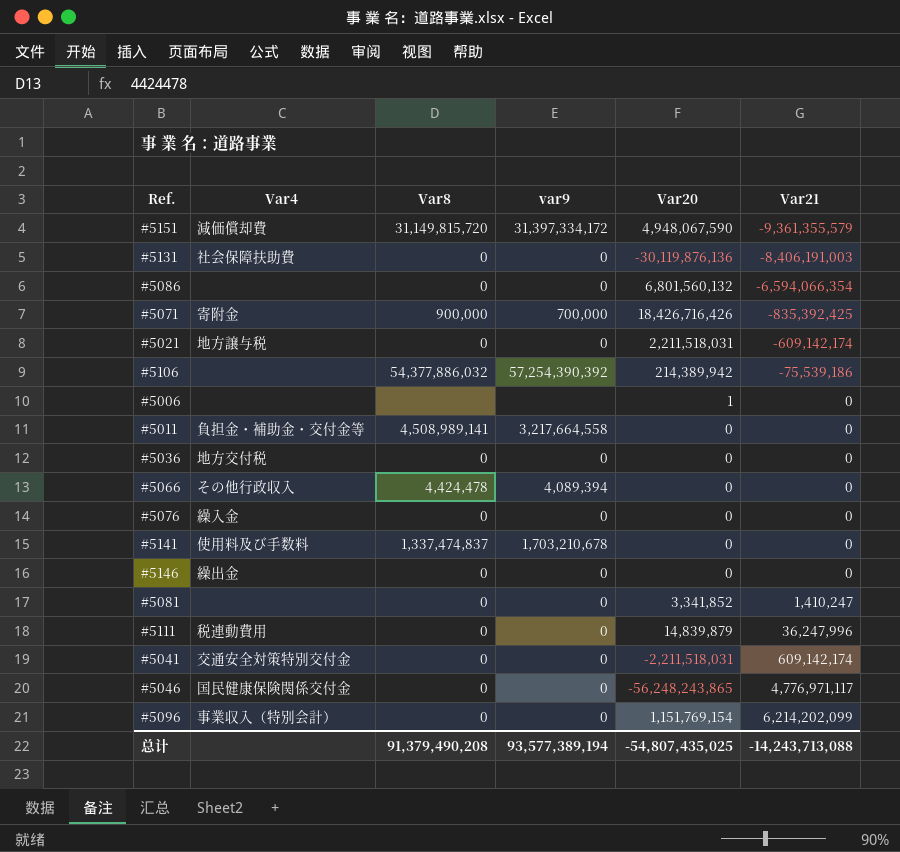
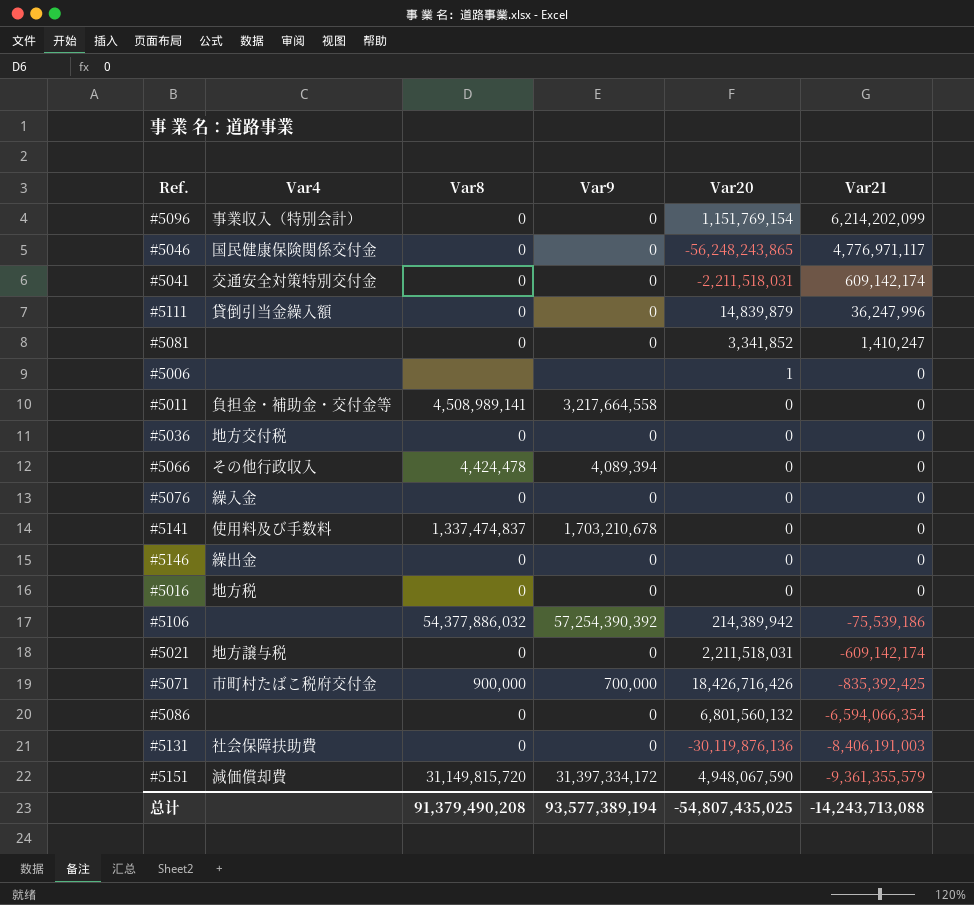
row order: Var21 ascending -> Var21 descending
column name: var9 -> Var9
#5111 | Var4: 税連動費用 -> 貸倒引当金繰入額
row #5016: none -> 地方税 | 0 | 0 | 0 | 0
#5071 | Var4: 寄附金 -> 市町村たばこ税府交付金

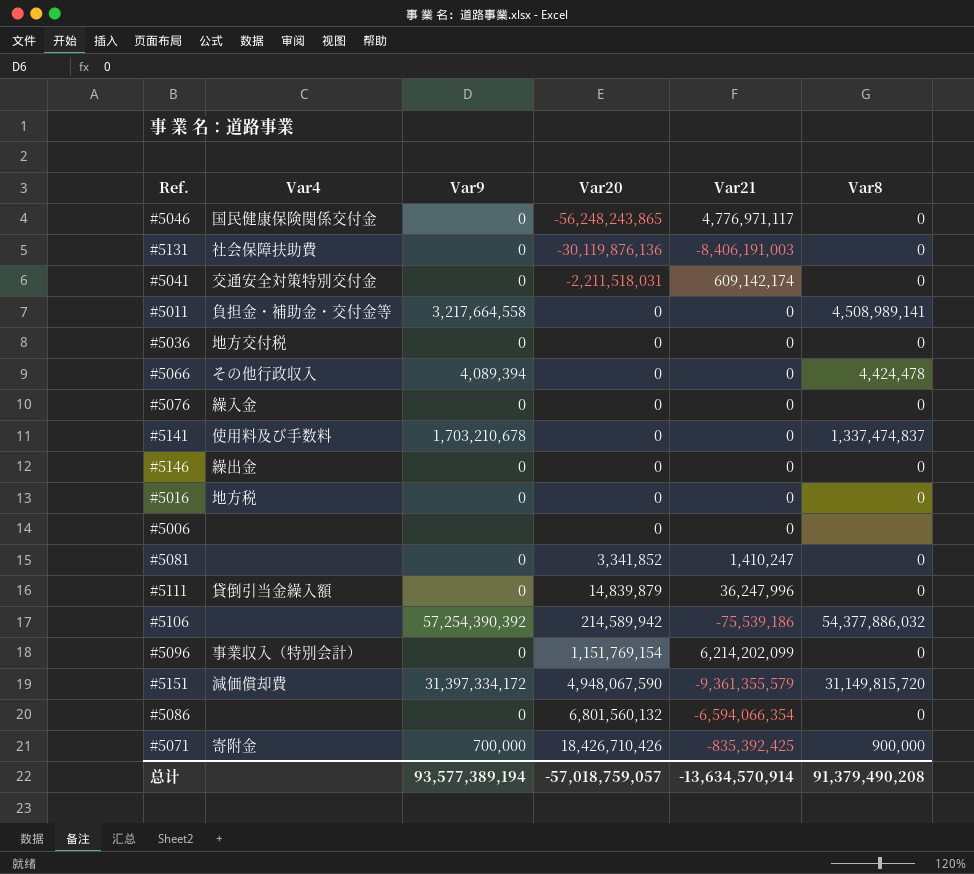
row order: Var21 descending -> Var20 ascending
column Var8 | position: 3 -> 6
row #5021: 地方譲与税 | 0 | 0 | 2,211,518,031 | -609,142,174 -> none
#5006 | Var20: 1 -> 0
#5106 | Var20: 214,389,942 -> 214,589,942
#5071 | Var4: 市町村たばこ税府交付金 -> 寄附金
#5071 | Var20: 18,426,716,426 -> 18,426,710,426
总计 | Var20: -54,807,435,025 -> -57,018,759,057
总计 | Var21: -14,243,713,088 -> -13,634,570,914

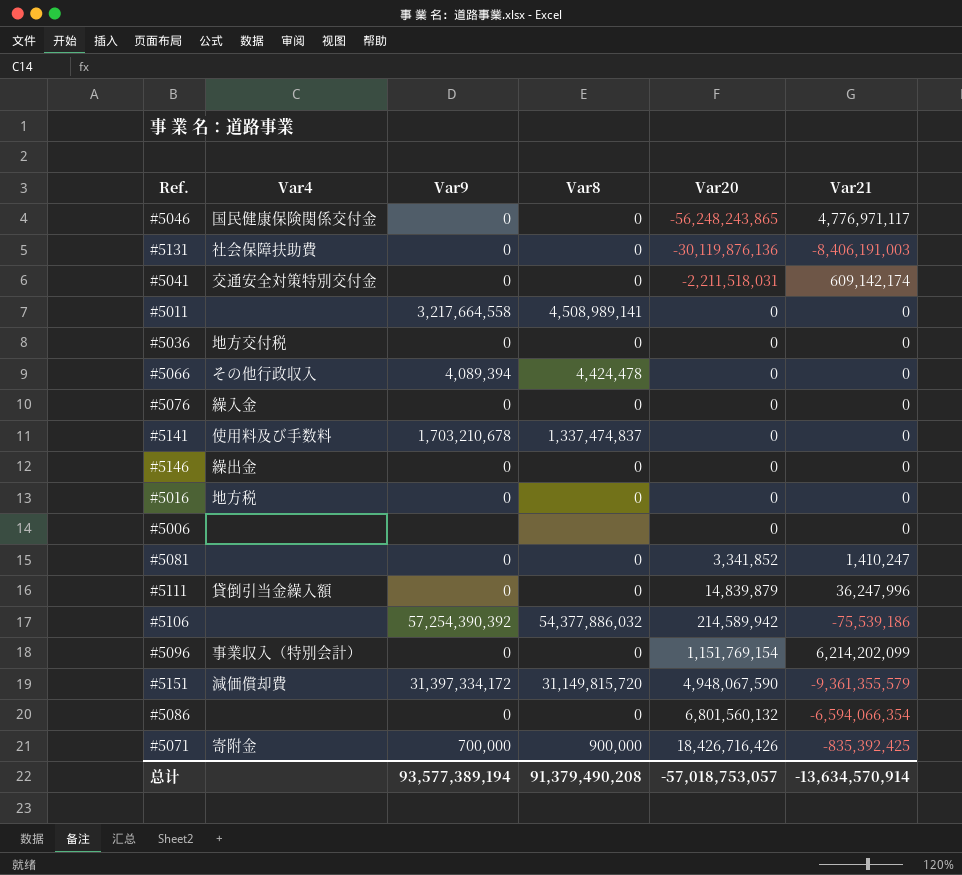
column Var8 | position: 6 -> 4
#5011 | Var4: 負担金・補助金・交付金等 -> none
#5071 | Var20: 18,426,710,426 -> 18,426,716,426
总计 | Var20: -57,018,759,057 -> -57,018,753,057

